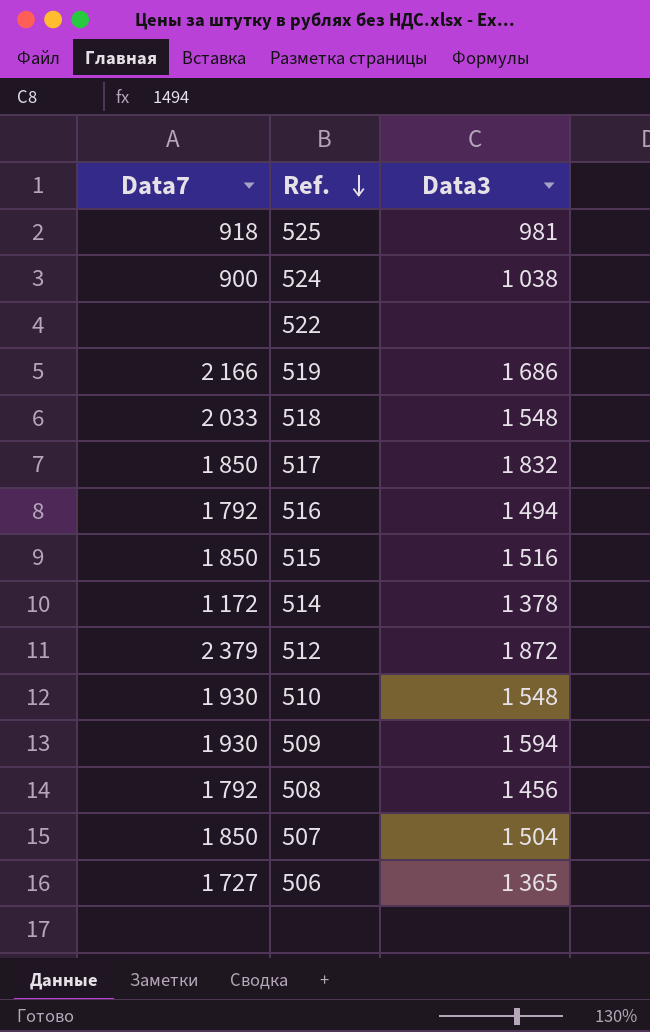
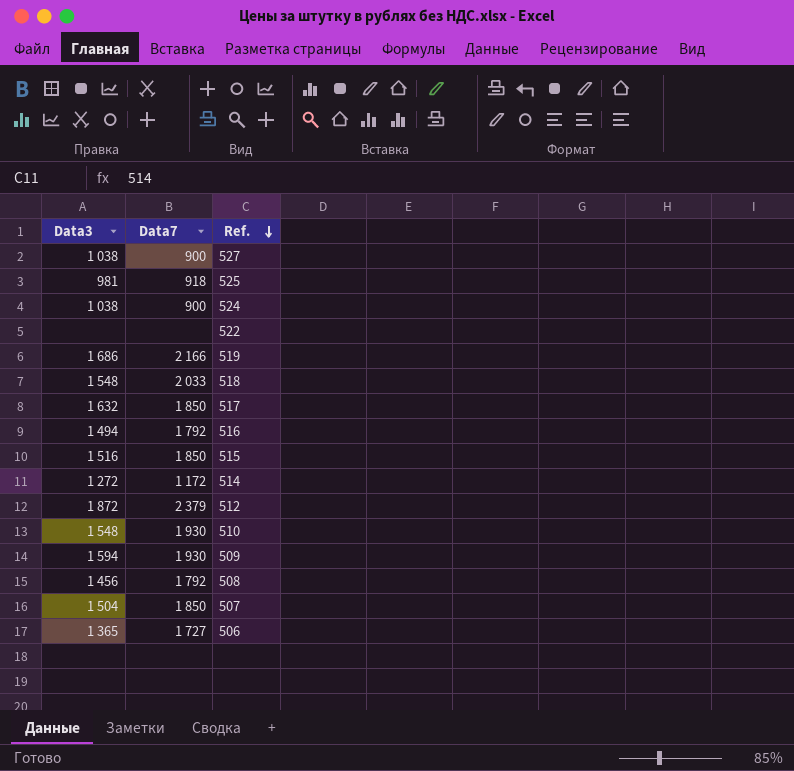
column Data3 | position: 3 -> 1
row 527: none -> 1 038 | 900
517 | Data3: 1 832 -> 1 632
514 | Data3: 1 378 -> 1 272

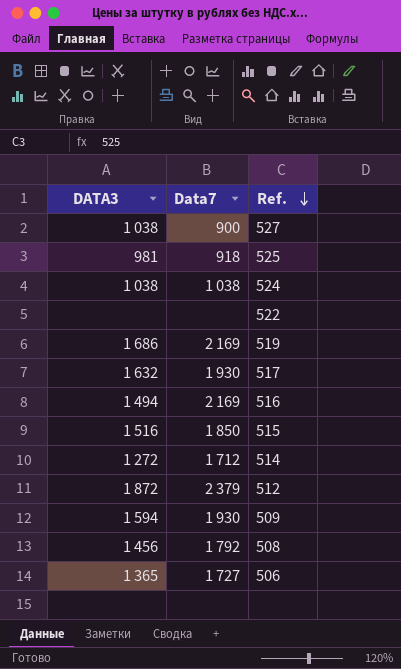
column name: Data3 -> DATA3
row 518: 1 548 | 2 033 -> none
row 510: 1 548 | 1 930 -> none
row 507: 1 504 | 1 850 -> none
524 | Data7: 900 -> 1 038
519 | Data7: 2 166 -> 2 169
517 | Data7: 1 850 -> 1 930
516 | Data7: 1 792 -> 2 169
514 | Data7: 1 172 -> 1 712

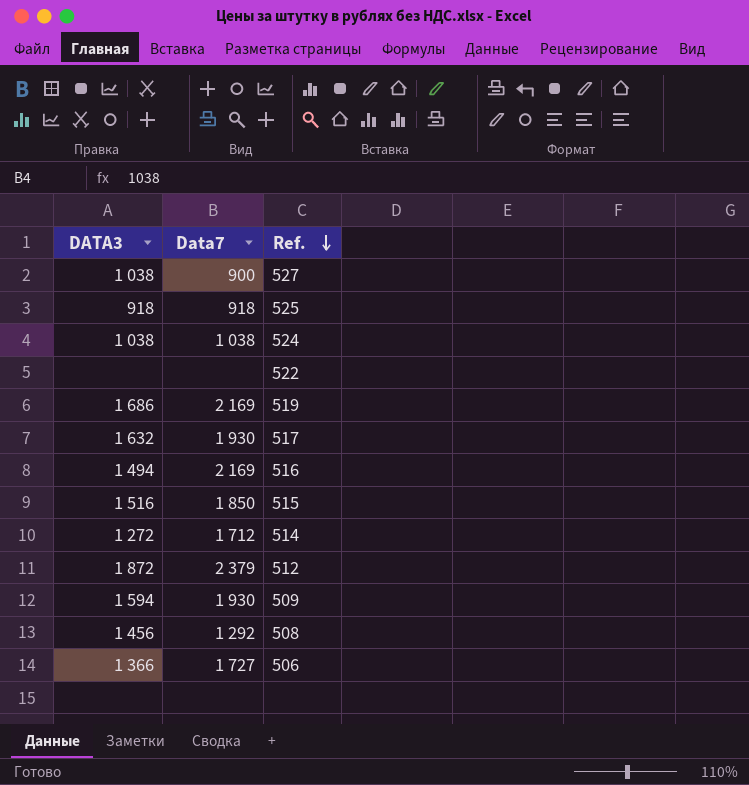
525 | DATA3: 981 -> 918
508 | Data7: 1 792 -> 1 292
506 | DATA3: 1 365 -> 1 366

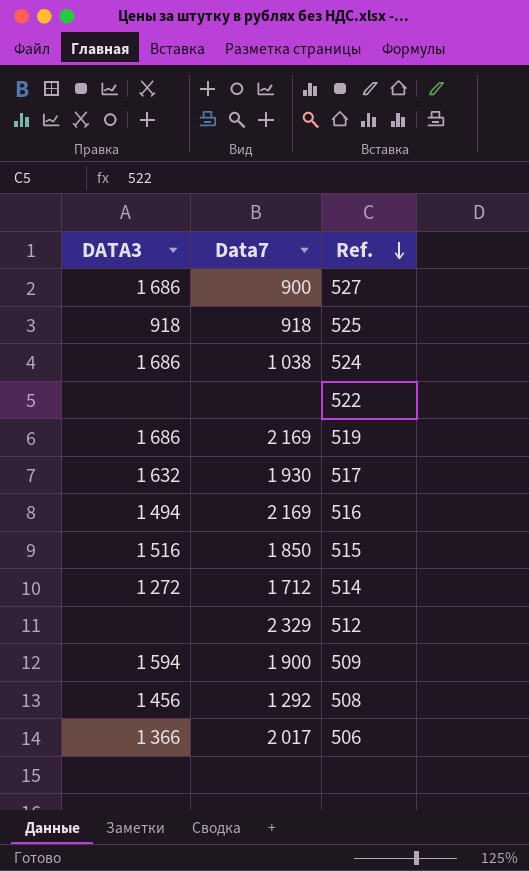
527 | DATA3: 1 038 -> 1 686
524 | DATA3: 1 038 -> 1 686
512 | DATA3: 1 872 -> none
512 | Data7: 2 379 -> 2 329
509 | Data7: 1 930 -> 1 900
506 | Data7: 1 727 -> 2 017

